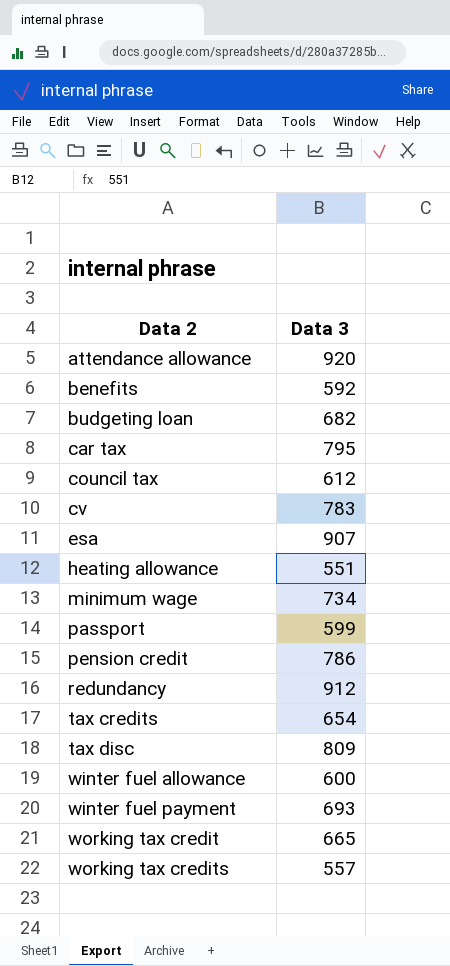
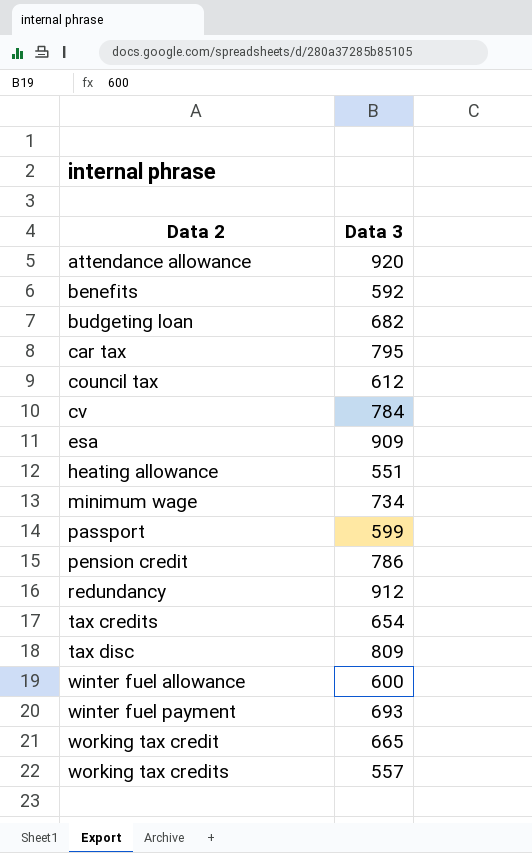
cv | Data 3: 783 -> 784
esa | Data 3: 907 -> 909

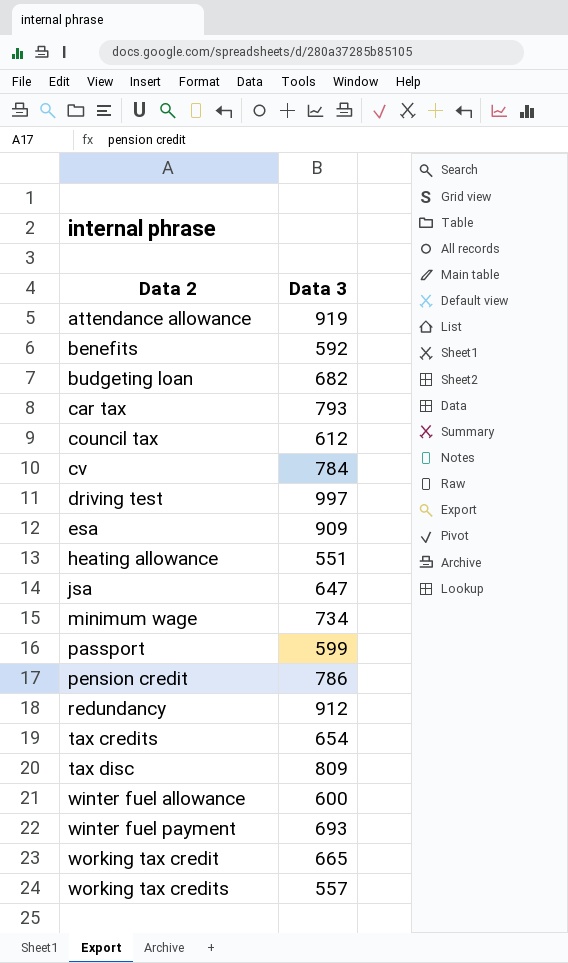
attendance allowance | Data 3: 920 -> 919
car tax | Data 3: 795 -> 793
row driving test: none -> 997
row jsa: none -> 647

